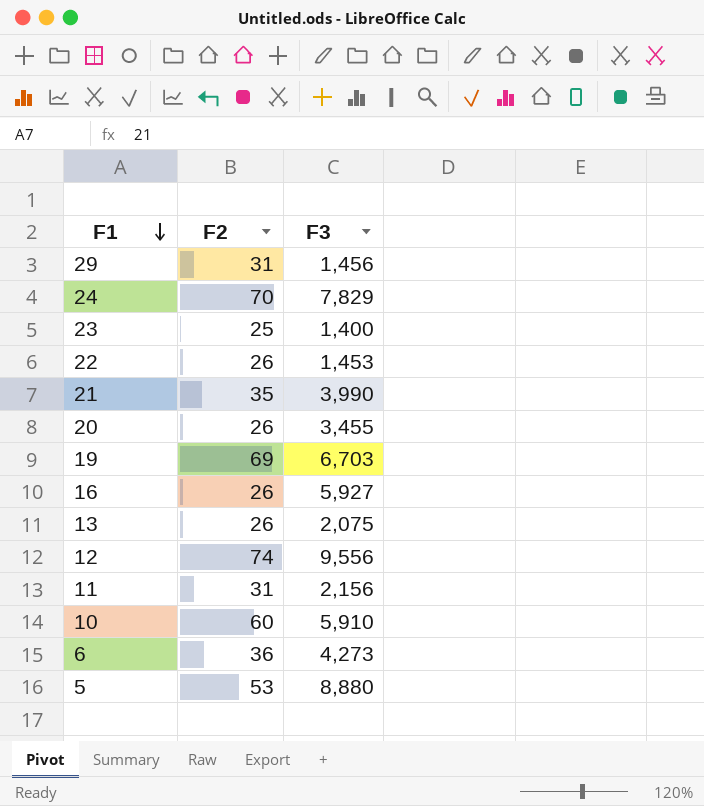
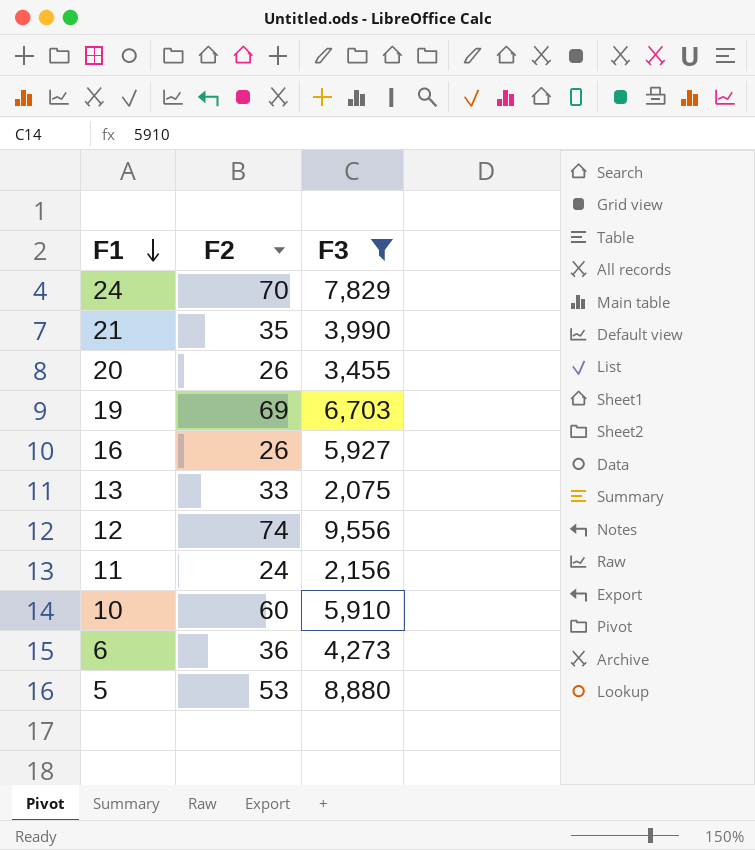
filter: none -> F3 >= 2,075
13 | F2: 26 -> 33
11 | F2: 31 -> 24

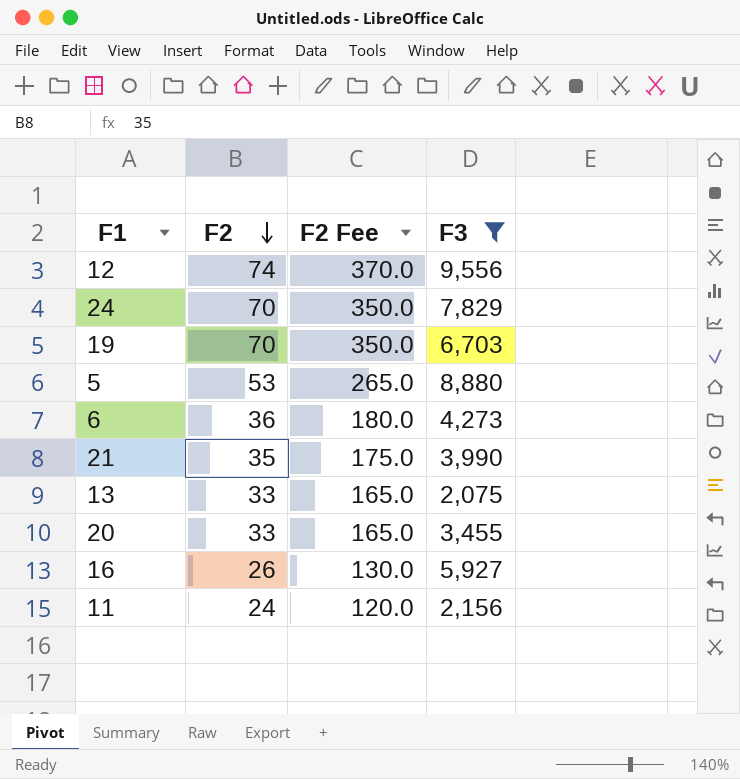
row order: F1 descending -> F2 descending
column F2 Fee | formula: none -> [F2] * 5
row 10: 60 | 5,910 -> none
19 | F2: 69 -> 70
20 | F2: 26 -> 33

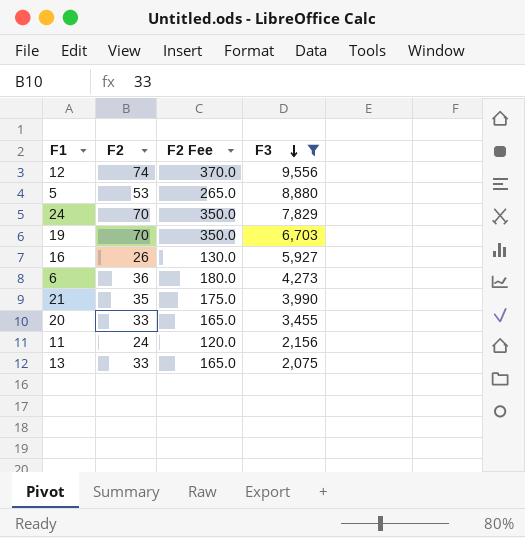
row order: F2 descending -> F3 descending

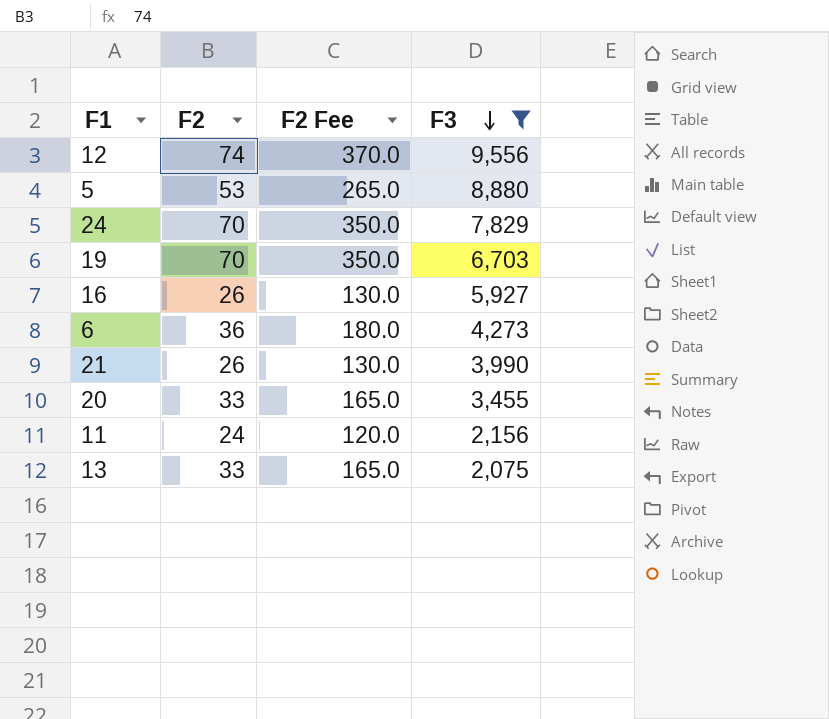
21 | F2: 35 -> 26
21 | F2 Fee: 175.0 -> 130.0

